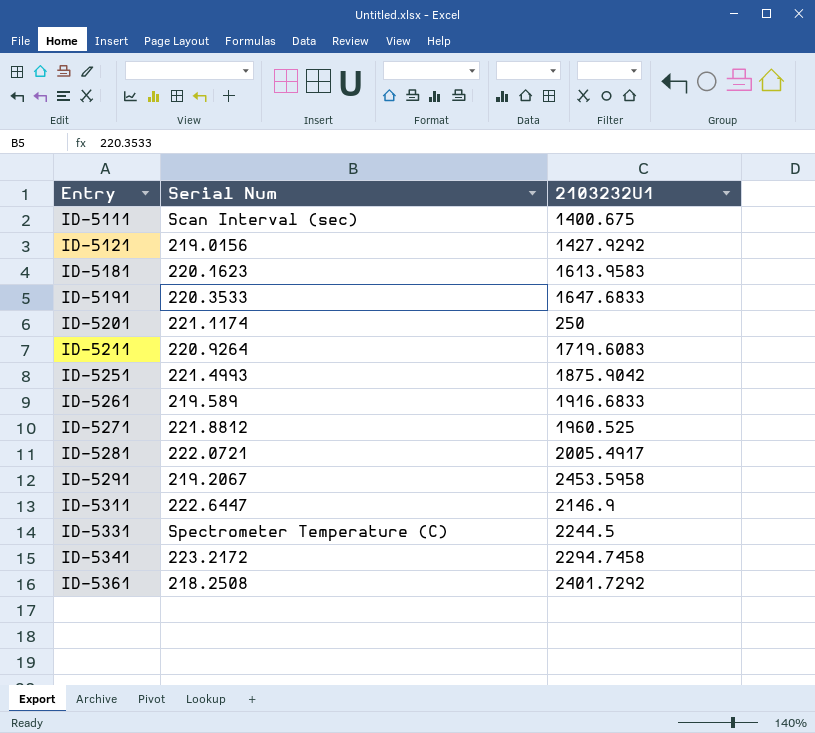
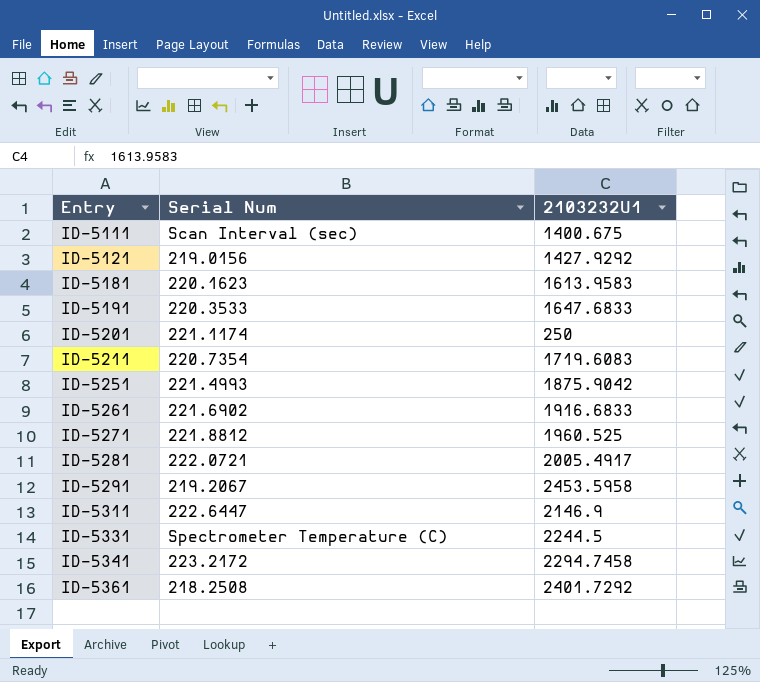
ID-5211 | Serial Num: 220.9264 -> 220.7354
ID-5261 | Serial Num: 219.589 -> 221.6902

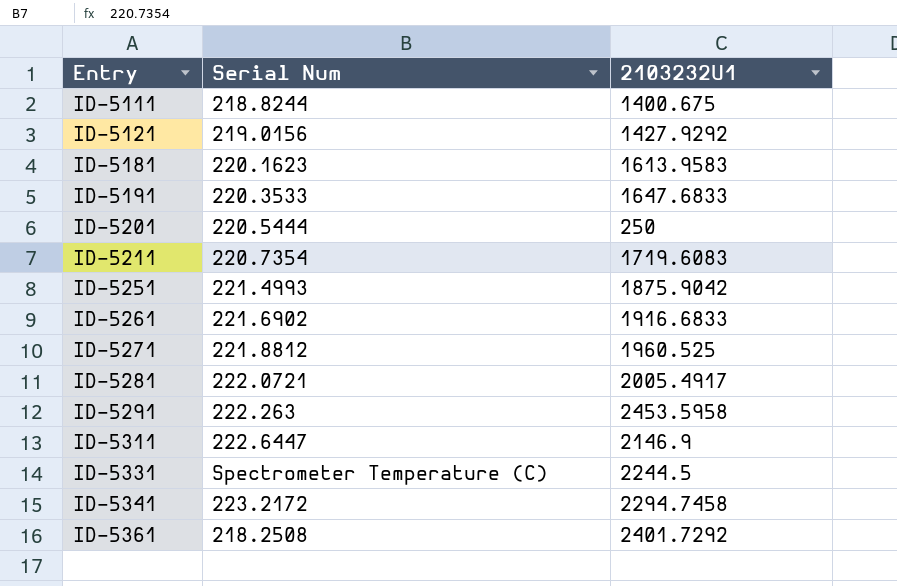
ID-5111 | Serial Num: Scan Interval (sec) -> 218.8244
ID-5201 | Serial Num: 221.1174 -> 220.5444
ID-5291 | Serial Num: 219.2067 -> 222.263

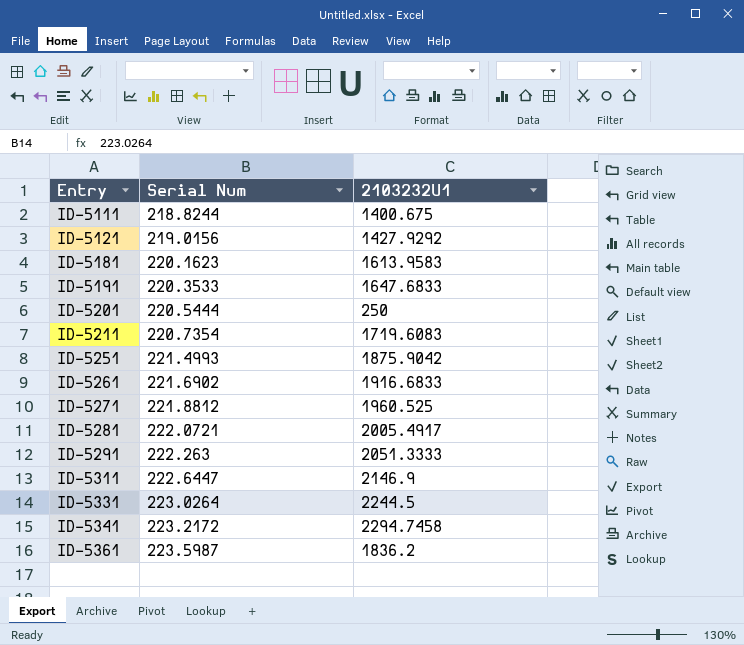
ID-5291 | 2103232U1: 2453.5958 -> 2051.3333
ID-5331 | Serial Num: Spectrometer Temperature (C) -> 223.0264
ID-5361 | Serial Num: 218.2508 -> 223.5987
ID-5361 | 2103232U1: 2401.7292 -> 1836.2

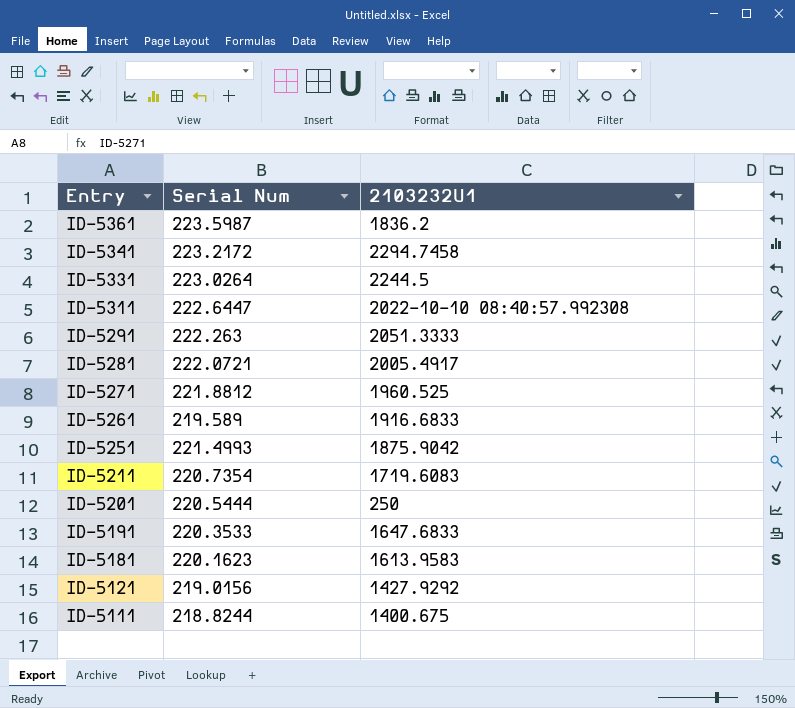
row order: Entry ascending -> Entry descending
ID-5311 | 2103232U1: 2146.9 -> 2022-10-10 08:40:57.992308
ID-5261 | Serial Num: 221.6902 -> 219.589

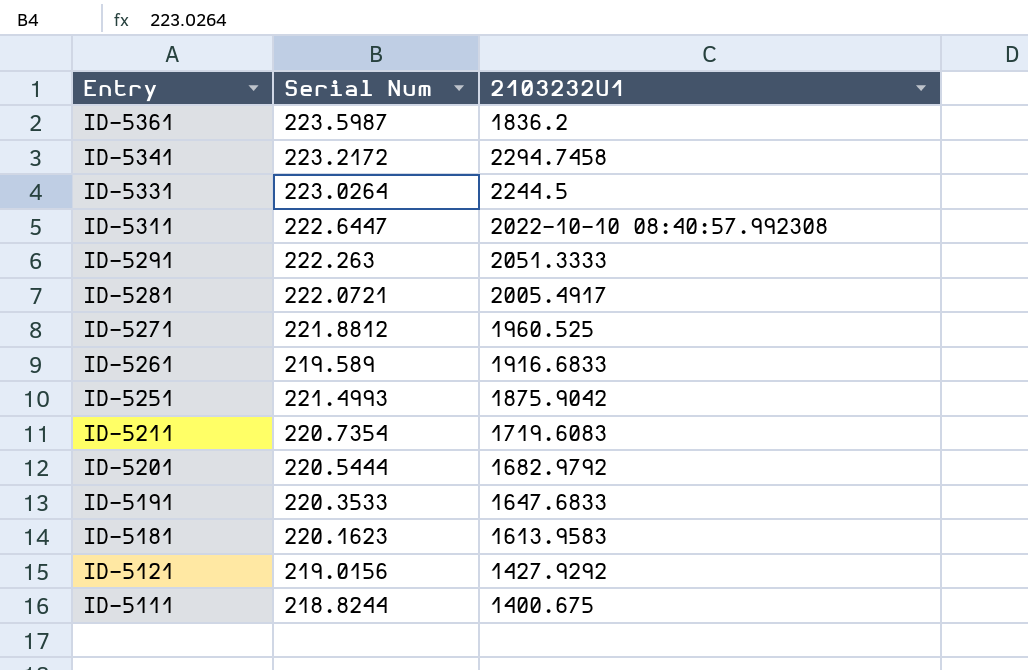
ID-5201 | 2103232U1: 250 -> 1682.9792

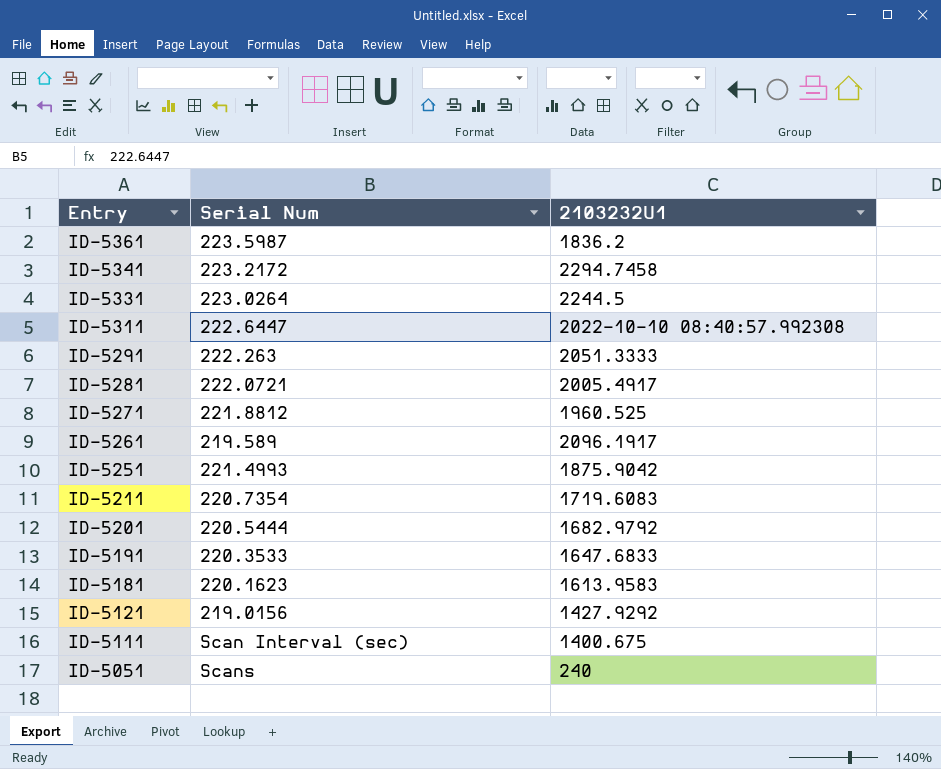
ID-5261 | 2103232U1: 1916.6833 -> 2096.1917
ID-5111 | Serial Num: 218.8244 -> Scan Interval (sec)
row ID-5051: none -> Scans | 240

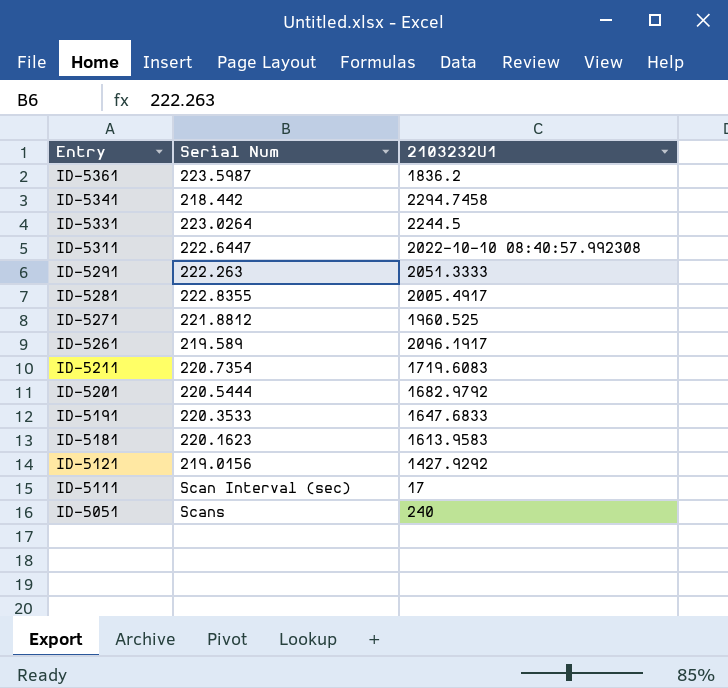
row ID-5251: 221.4993 | 1875.9042 -> none
ID-5341 | Serial Num: 223.2172 -> 218.442
ID-5281 | Serial Num: 222.0721 -> 222.8355
ID-5111 | 2103232U1: 1400.675 -> 17

